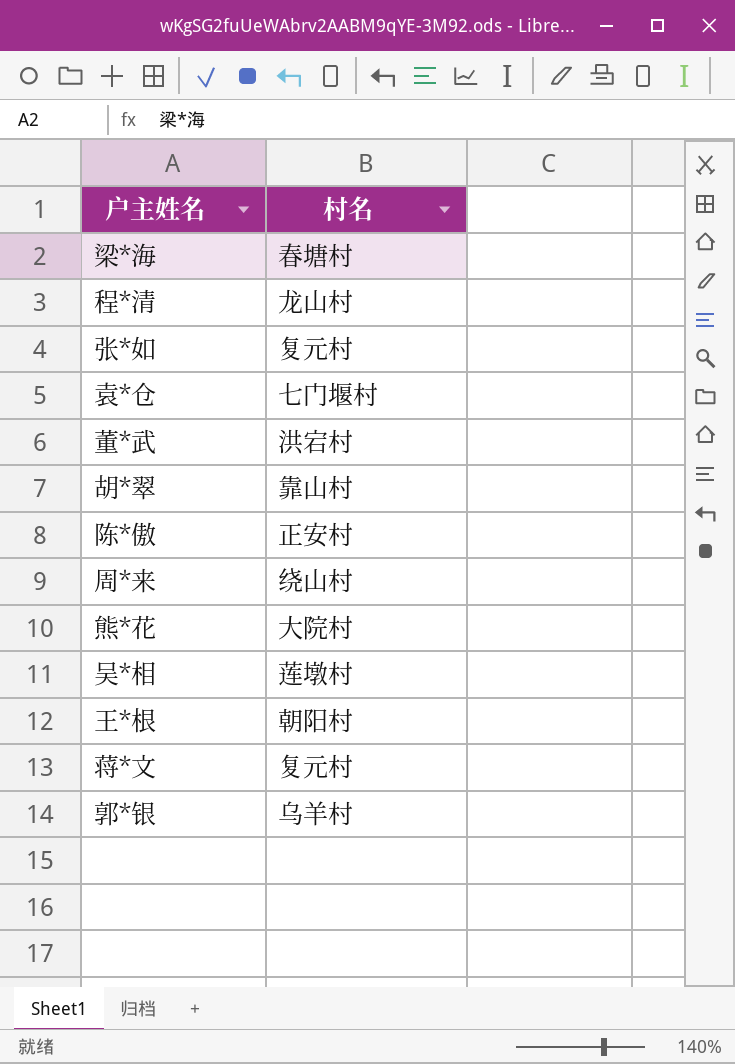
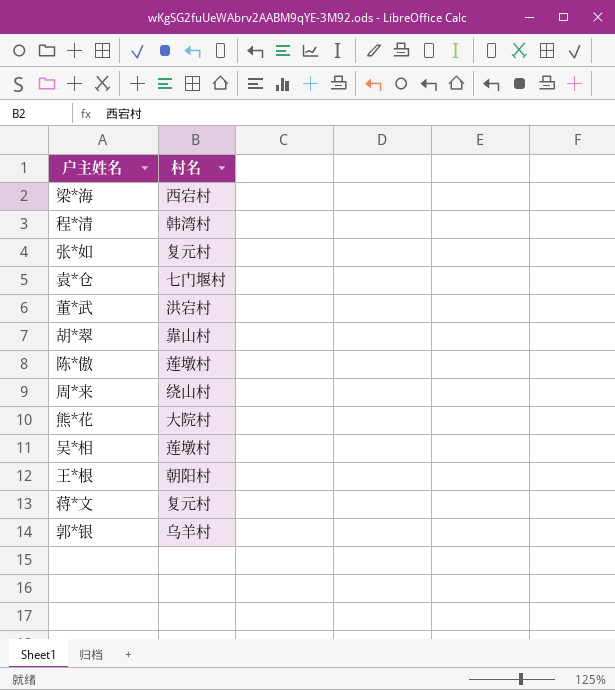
梁*海 | 村名: 春塘村 -> 西宕村
程*清 | 村名: 龙山村 -> 韩湾村
陈*傲 | 村名: 正安村 -> 莲墩村

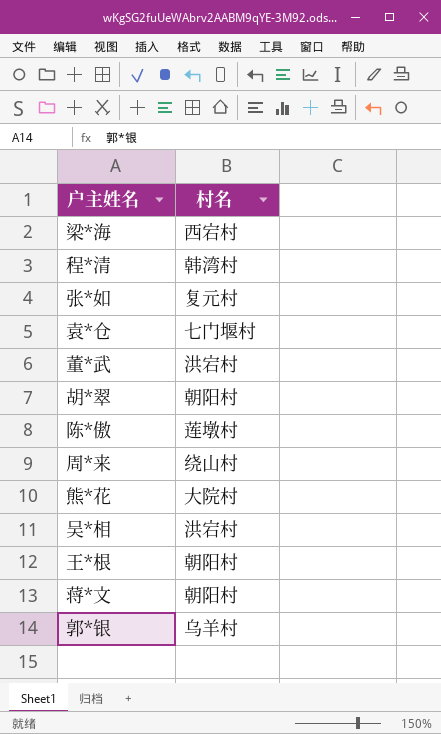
胡*翠 | 村名: 靠山村 -> 朝阳村
吴*相 | 村名: 莲墩村 -> 洪宕村
蒋*文 | 村名: 复元村 -> 朝阳村

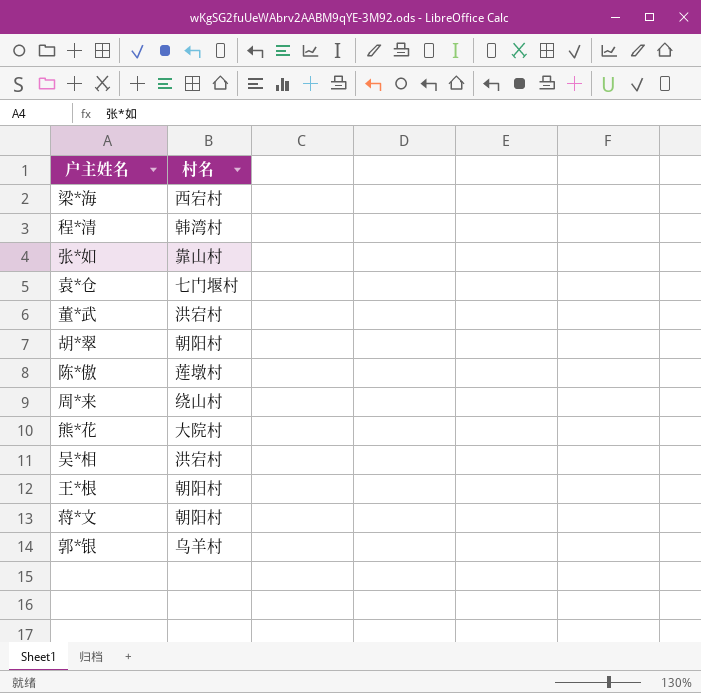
张*如 | 村名: 复元村 -> 靠山村

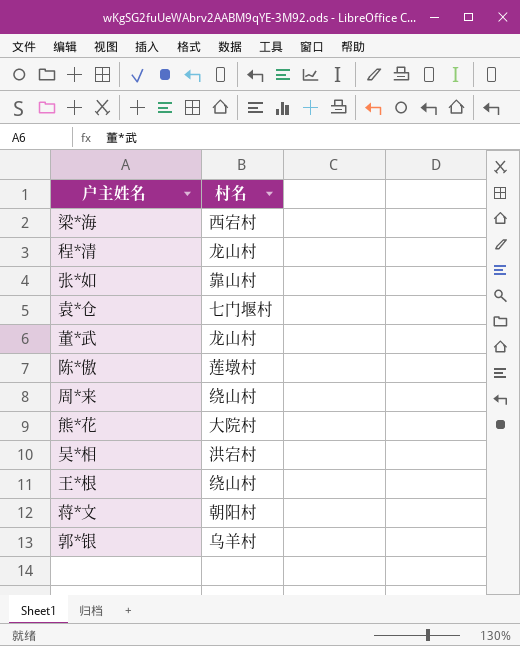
row 胡*翠: 朝阳村 -> none
程*清 | 村名: 韩湾村 -> 龙山村
董*武 | 村名: 洪宕村 -> 龙山村
王*根 | 村名: 朝阳村 -> 绕山村

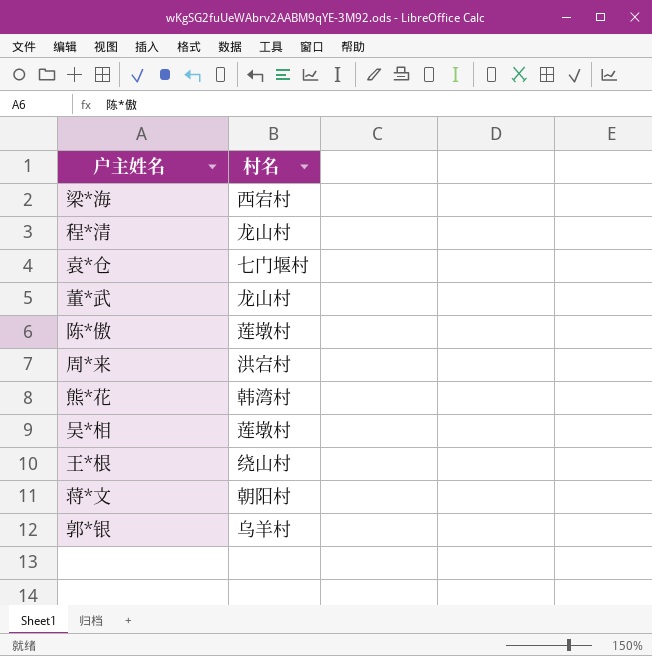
row 张*如: 靠山村 -> none
周*来 | 村名: 绕山村 -> 洪宕村
熊*花 | 村名: 大院村 -> 韩湾村
吴*相 | 村名: 洪宕村 -> 莲墩村

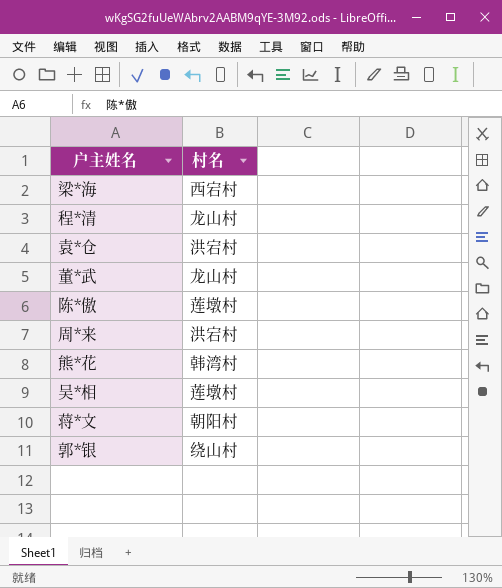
row 王*根: 绕山村 -> none
袁*仓 | 村名: 七门堰村 -> 洪宕村
郭*银 | 村名: 乌羊村 -> 绕山村

